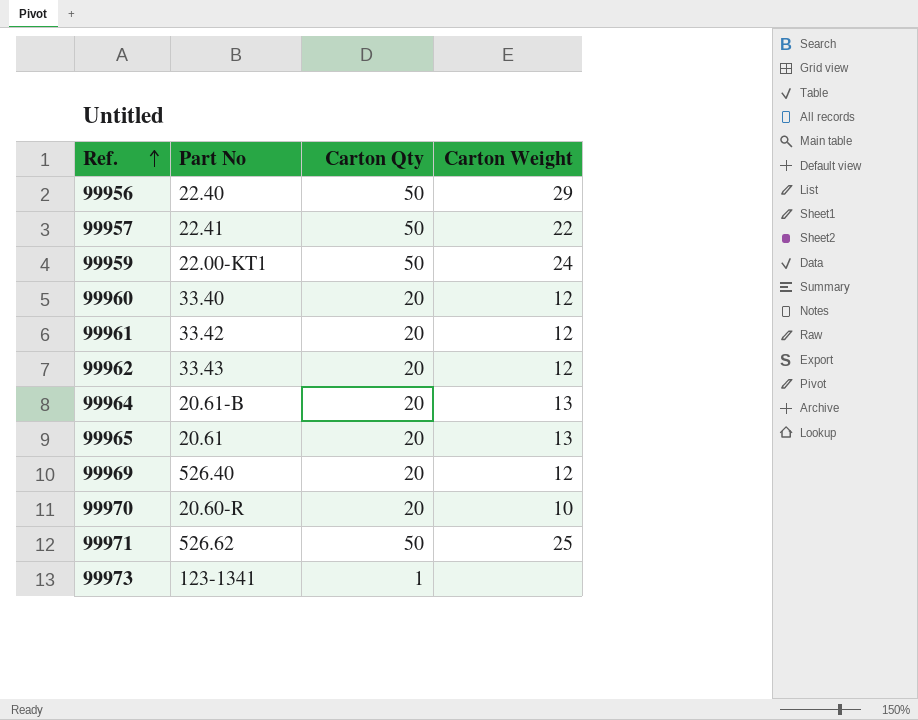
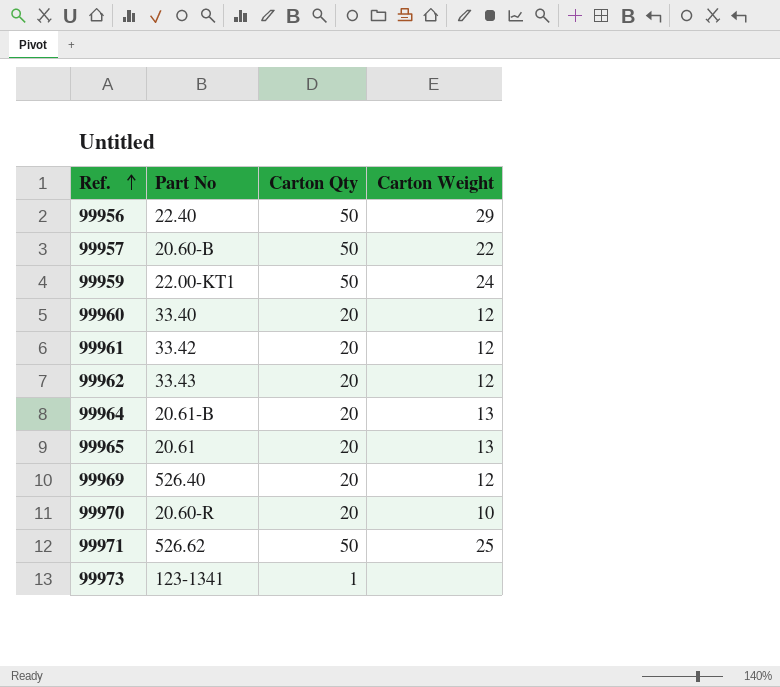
99957 | Part No: 22.41 -> 20.60-B

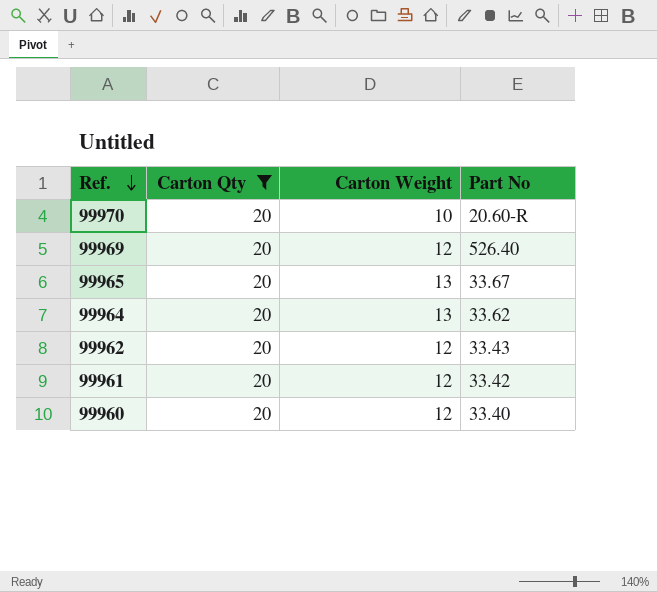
filter: none -> Carton Qty = 20
row order: Ref. ascending -> Ref. descending
column Part No | position: 2 -> 4
99965 | Part No: 20.61 -> 33.67
99964 | Part No: 20.61-B -> 33.62

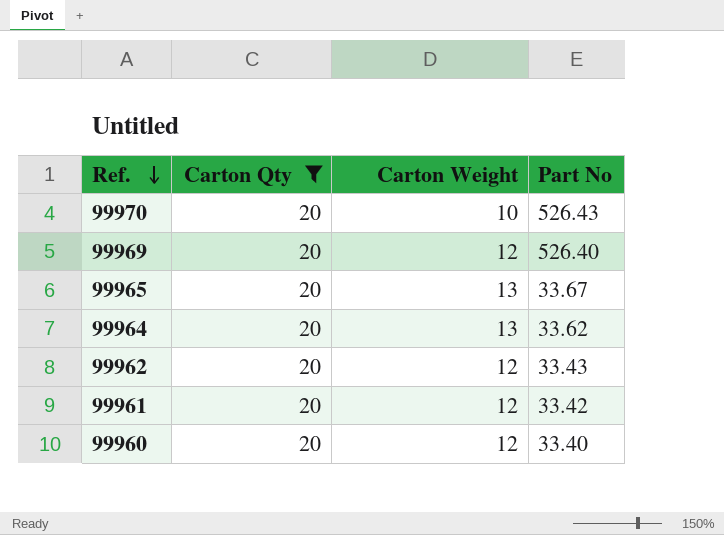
99970 | Part No: 20.60-R -> 526.43

